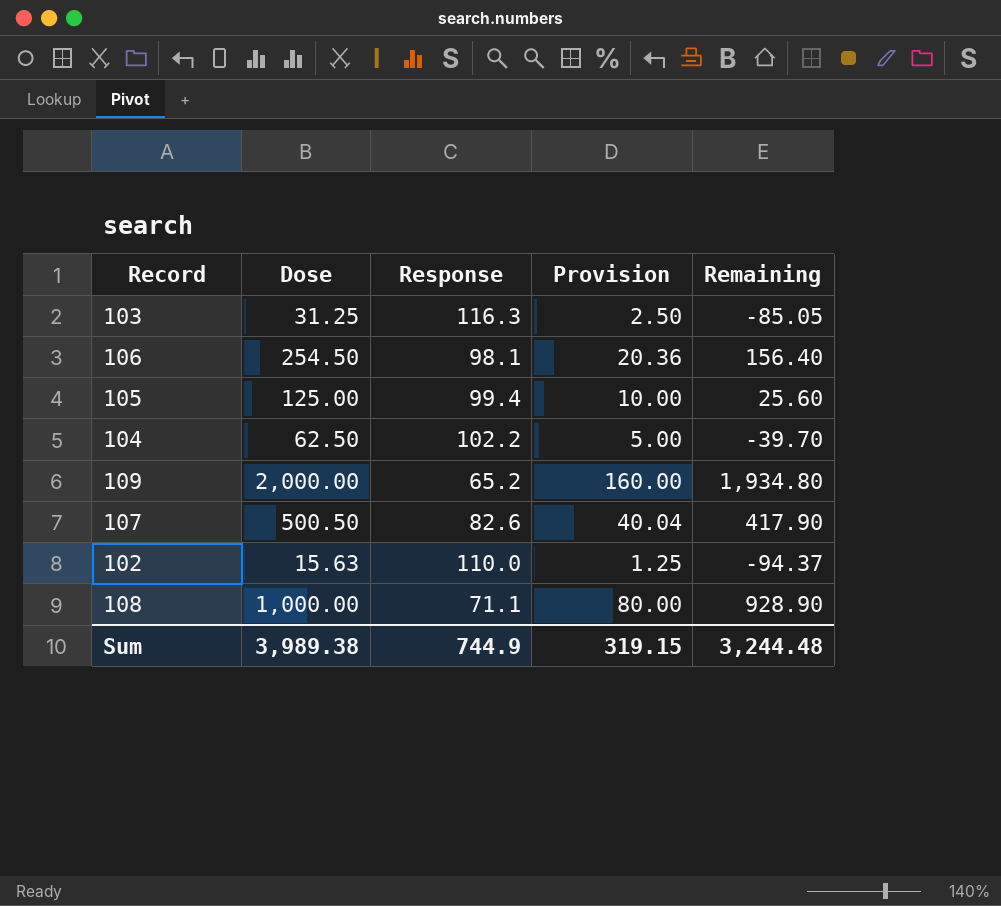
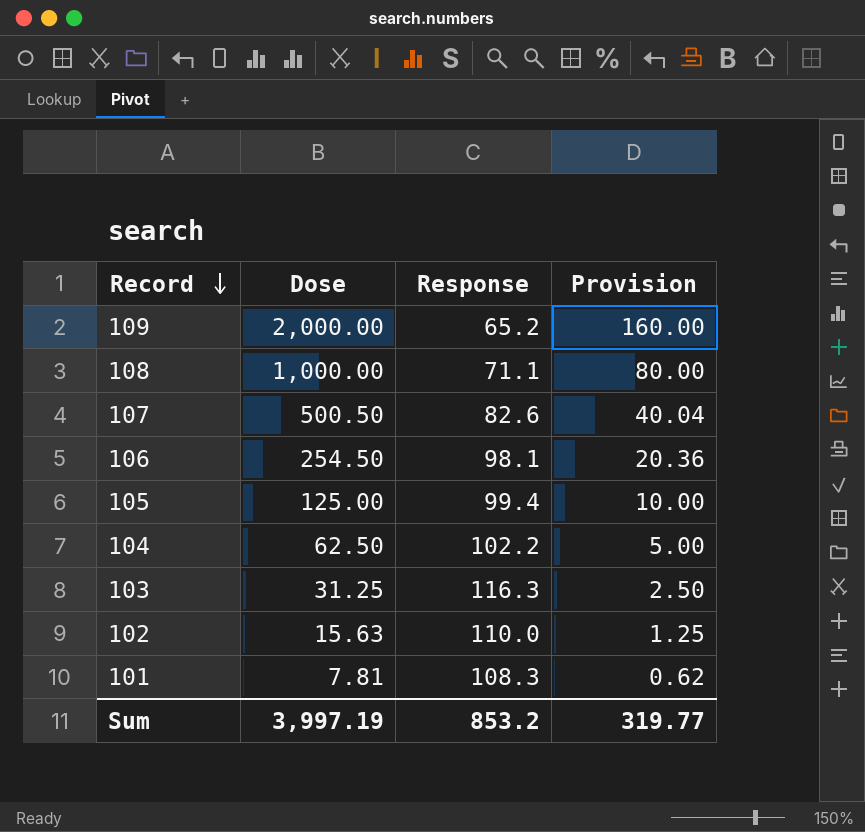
row order: none -> Record descending
column Remaining | formula: [Dose] - [Response] -> none
row 101: none -> 7.81 | 108.3 | 0.62
Sum | Dose: 3,989.38 -> 3,997.19
Sum | Response: 744.9 -> 853.2
Sum | Provision: 319.15 -> 319.77

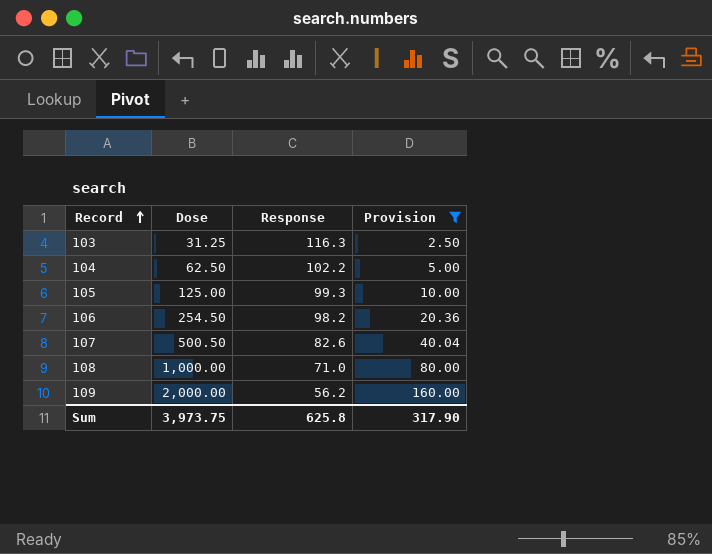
filter: none -> Provision >= 2.50
row order: Record descending -> Record ascending
105 | Response: 99.4 -> 99.3
106 | Response: 98.1 -> 98.2
108 | Response: 71.1 -> 71.0
109 | Response: 65.2 -> 56.2
Sum | Dose: 3,997.19 -> 3,973.75
Sum | Response: 853.2 -> 625.8
Sum | Provision: 319.77 -> 317.90

